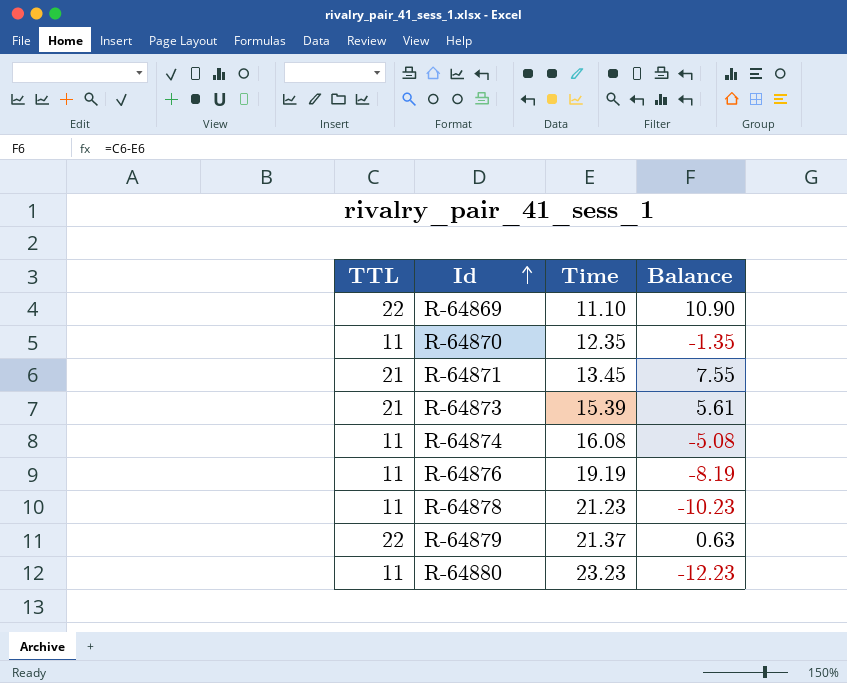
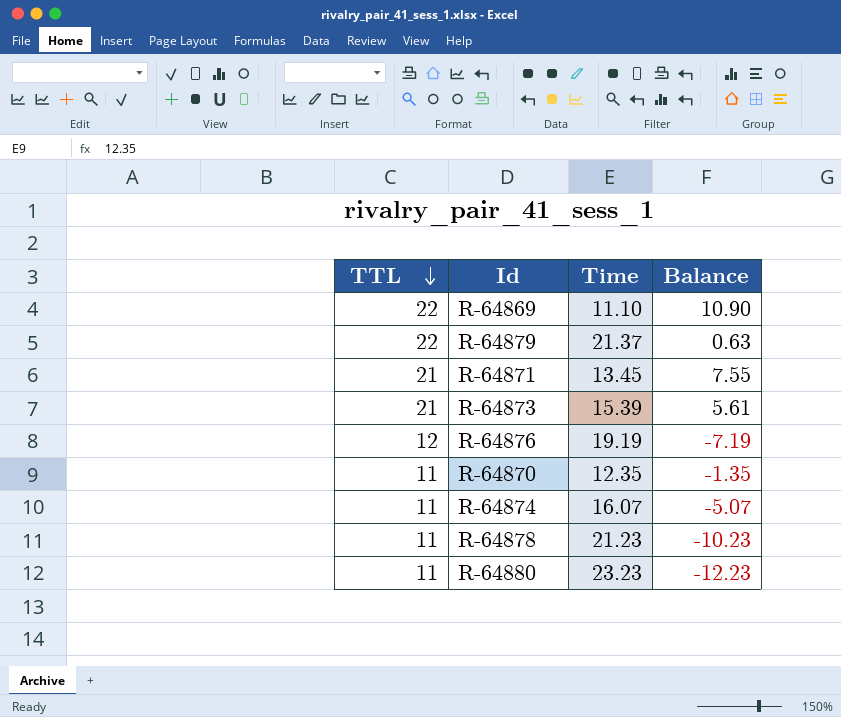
row order: Id ascending -> TTL descending
R-64876 | TTL: 11 -> 12
R-64876 | Balance: -8.19 -> -7.19
R-64874 | Time: 16.08 -> 16.07
R-64874 | Balance: -5.08 -> -5.07

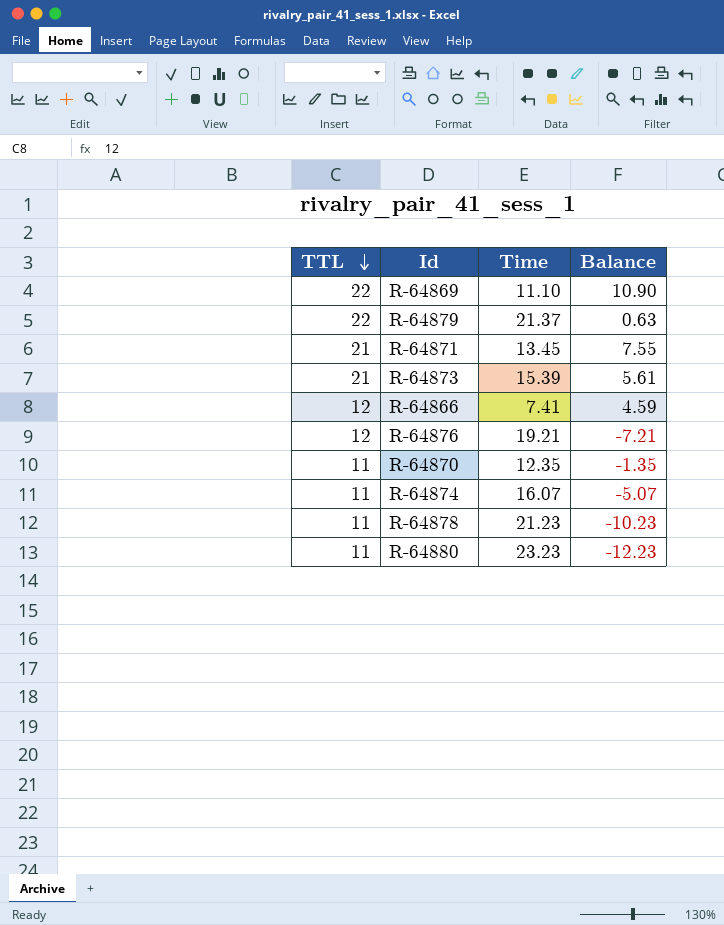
row R-64866: none -> 12 | 7.41 | 4.59
R-64876 | Time: 19.19 -> 19.21
R-64876 | Balance: -7.19 -> -7.21

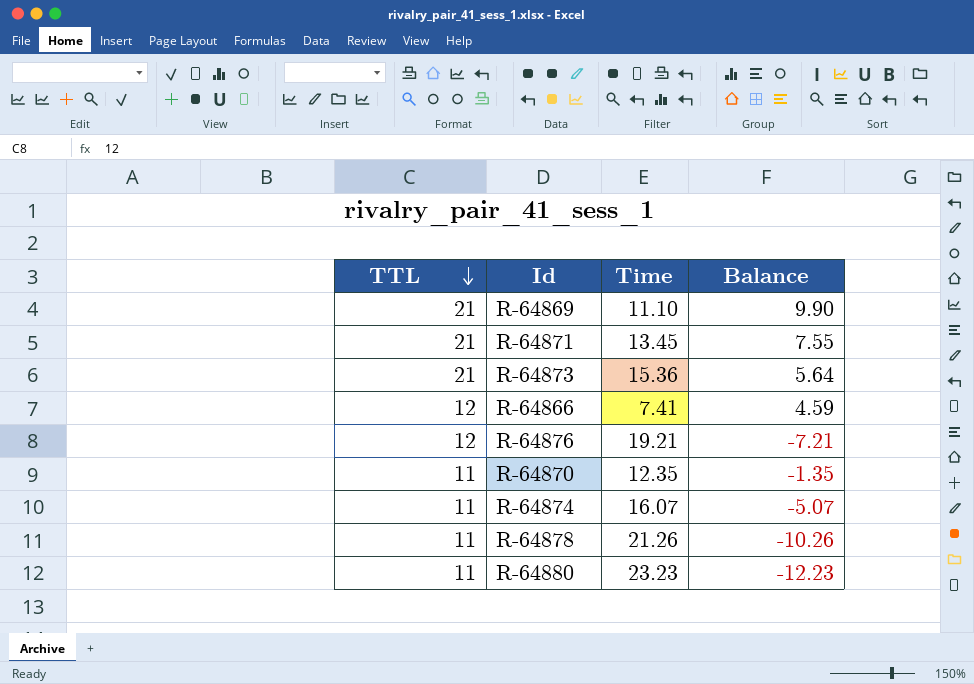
row R-64879: 22 | 21.37 | 0.63 -> none
R-64869 | TTL: 22 -> 21
R-64869 | Balance: 10.90 -> 9.90
R-64873 | Time: 15.39 -> 15.36
R-64873 | Balance: 5.61 -> 5.64
R-64878 | Time: 21.23 -> 21.26
R-64878 | Balance: -10.23 -> -10.26

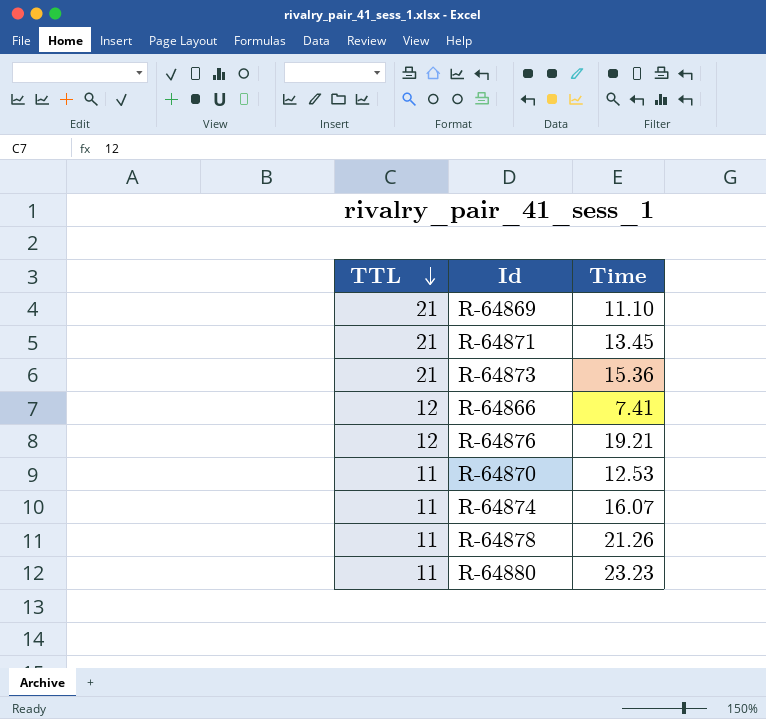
column Balance | formula: [TTL] - [Time] -> none
R-64870 | Time: 12.35 -> 12.53

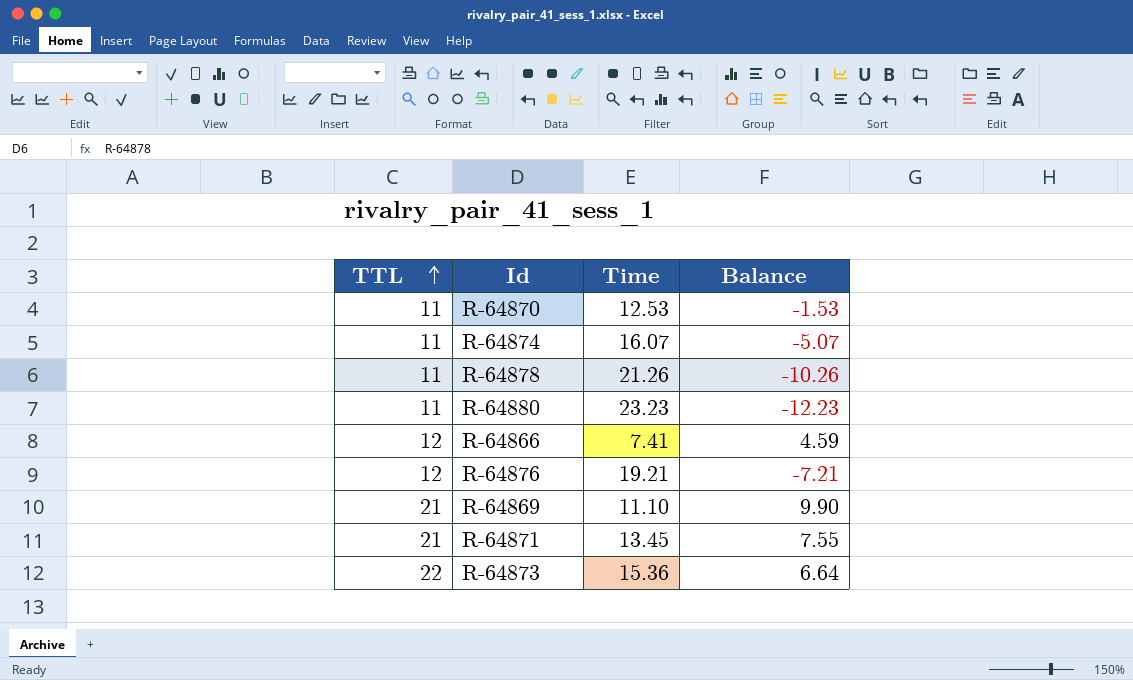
row order: TTL descending -> TTL ascending
column Balance | formula: none -> [TTL] - [Time]
R-64873 | TTL: 21 -> 22

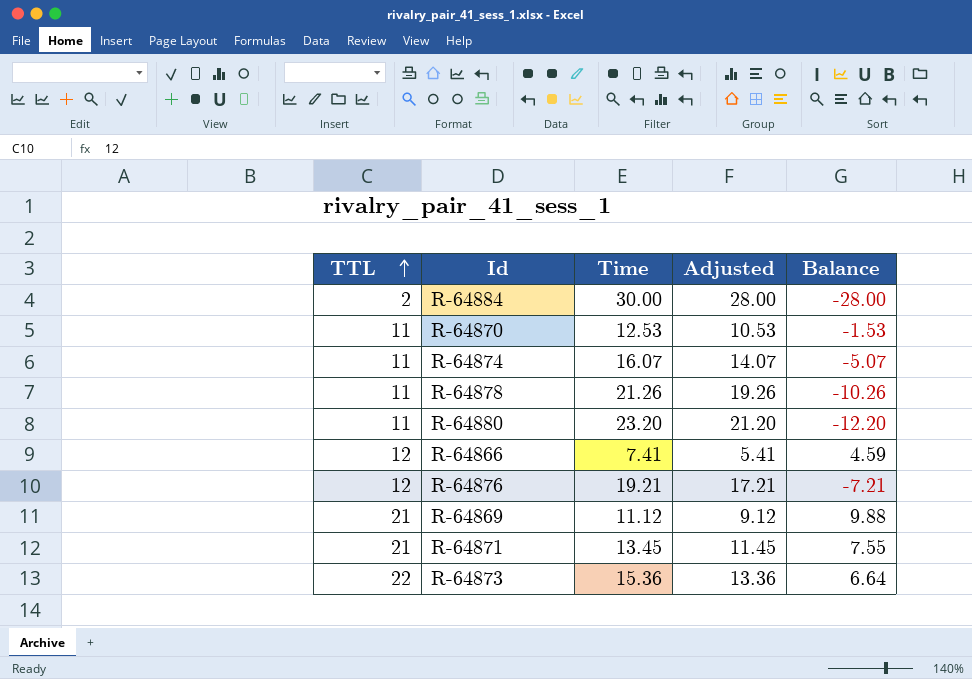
column Adjusted | formula: none -> [Time] - 2
row R-64884: none -> 2 | 30.00 | 28.00 | -28.00
R-64880 | Time: 23.23 -> 23.20
R-64880 | Balance: -12.23 -> -12.20
R-64869 | Time: 11.10 -> 11.12
R-64869 | Balance: 9.90 -> 9.88

